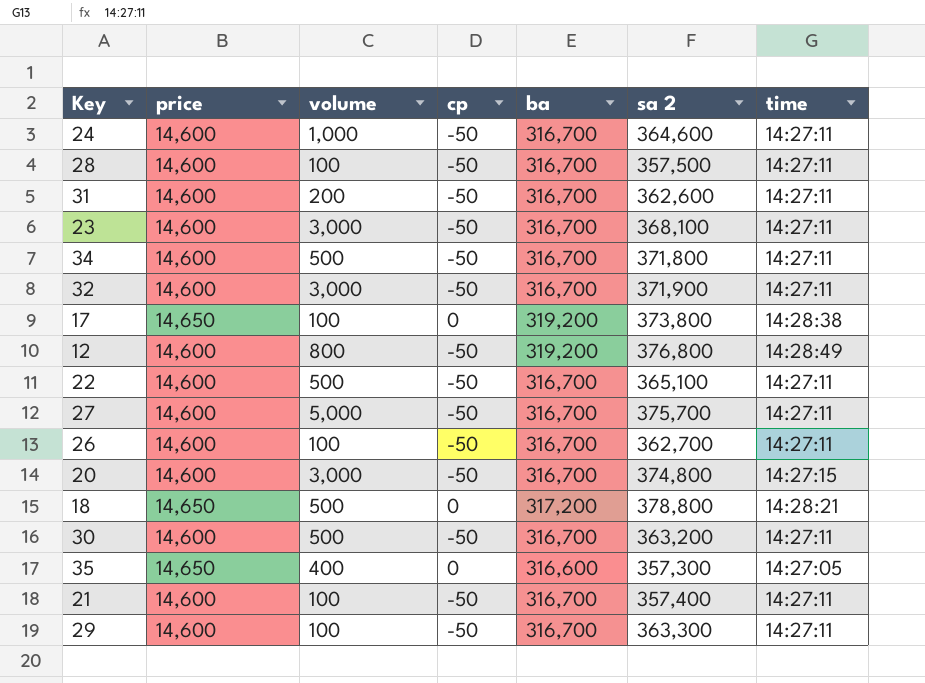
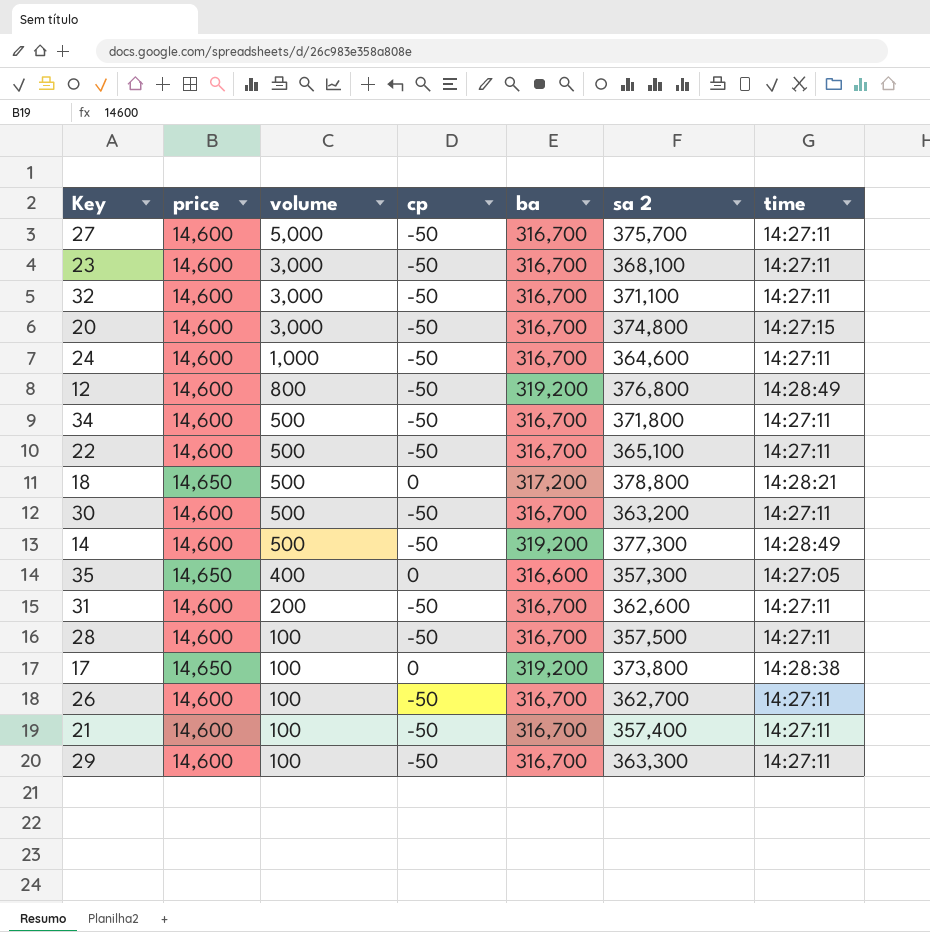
row order: none -> volume descending
32 | sa 2: 371,900 -> 371,100
row 14: none -> 14,600 | 500 | -50 | 319,200 | 377,300 | 14:28:49

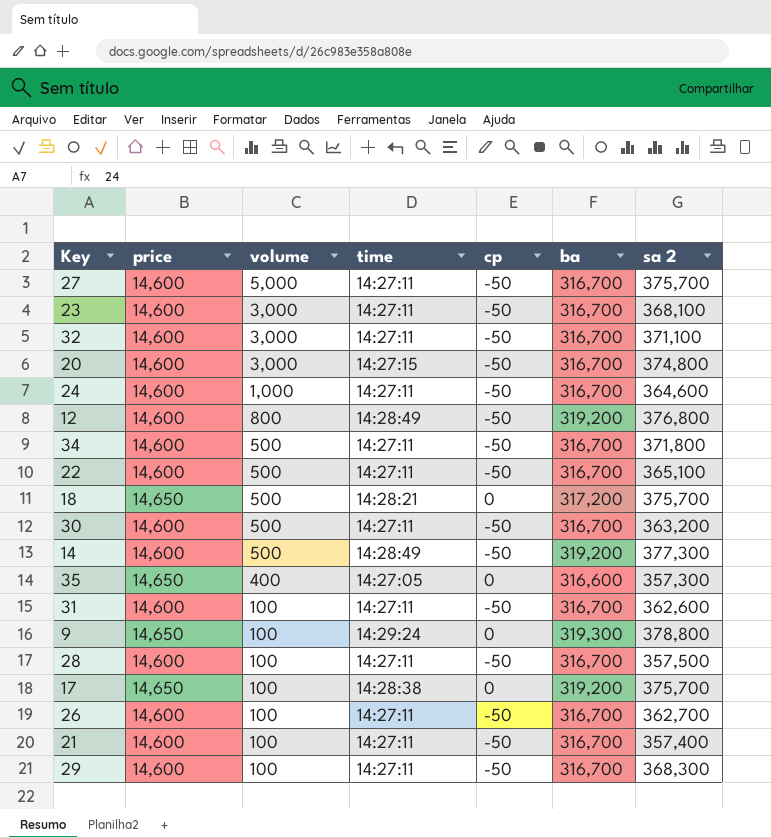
column time | position: 7 -> 4
18 | sa 2: 378,800 -> 375,700
31 | volume: 200 -> 100
row 9: none -> 14,650 | 100 | 14:29:24 | 0 | 319,300 | 378,800
17 | sa 2: 373,800 -> 375,700
29 | sa 2: 363,300 -> 368,300

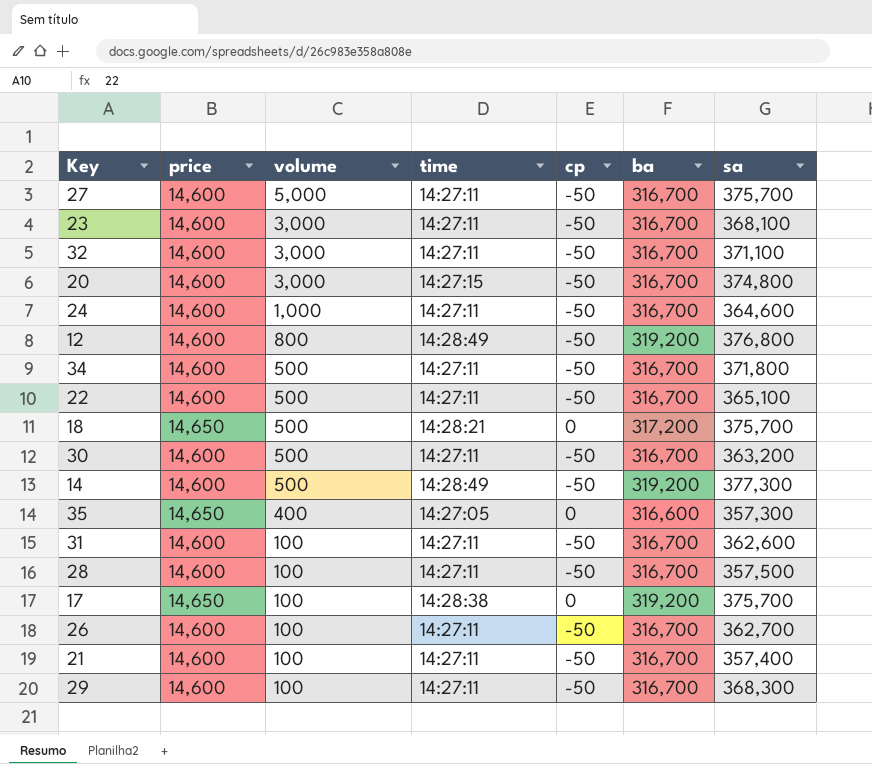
column name: sa 2 -> sa
row 9: 14,650 | 100 | 14:29:24 | 0 | 319,300 | 378,800 -> none

